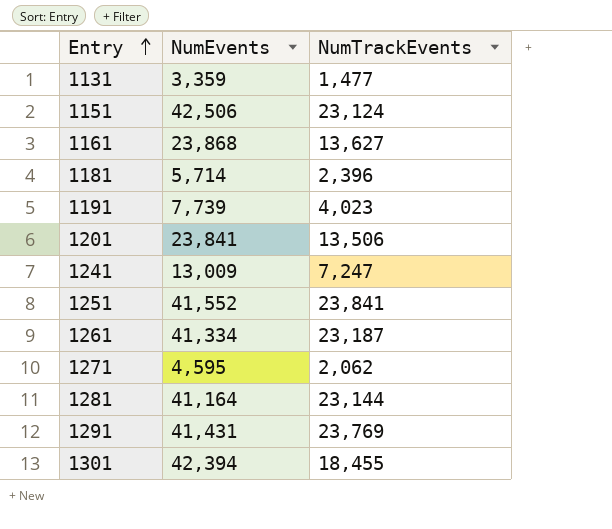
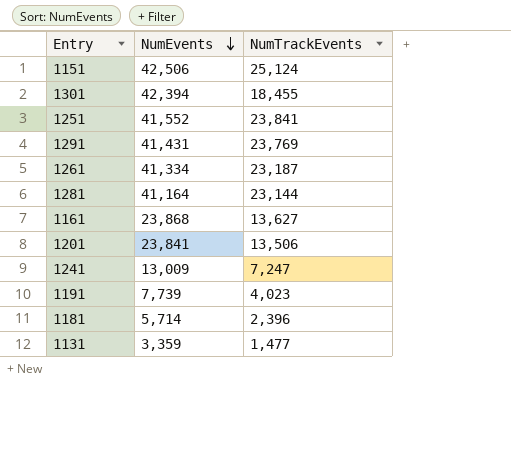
row order: Entry ascending -> NumEvents descending
row 1271: 4,595 | 2,062 -> none
1151 | NumTrackEvents: 23,124 -> 25,124

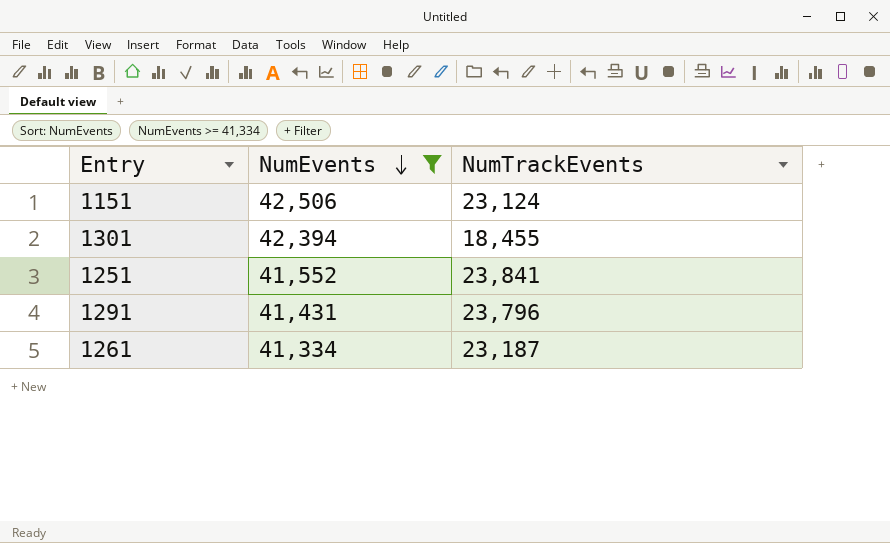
filter: none -> NumEvents >= 41,334
1151 | NumTrackEvents: 25,124 -> 23,124
1291 | NumTrackEvents: 23,769 -> 23,796

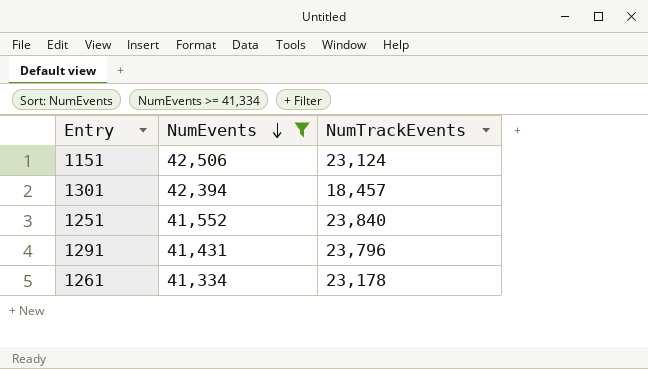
1301 | NumTrackEvents: 18,455 -> 18,457
1251 | NumTrackEvents: 23,841 -> 23,840
1261 | NumTrackEvents: 23,187 -> 23,178

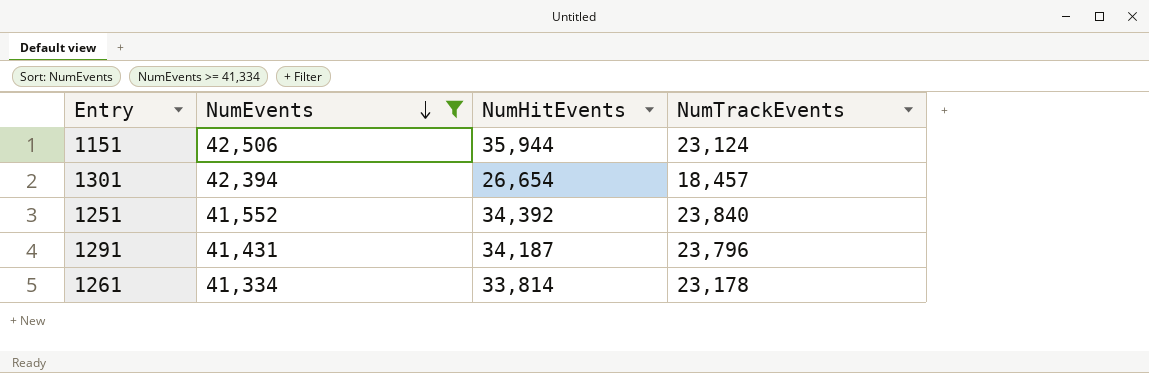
column NumHitEvents | position: none -> 3

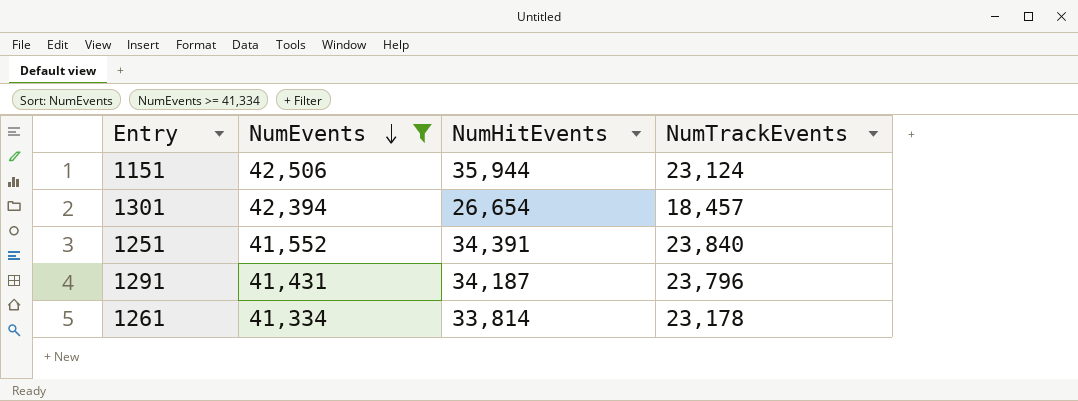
1251 | NumHitEvents: 34,392 -> 34,391

